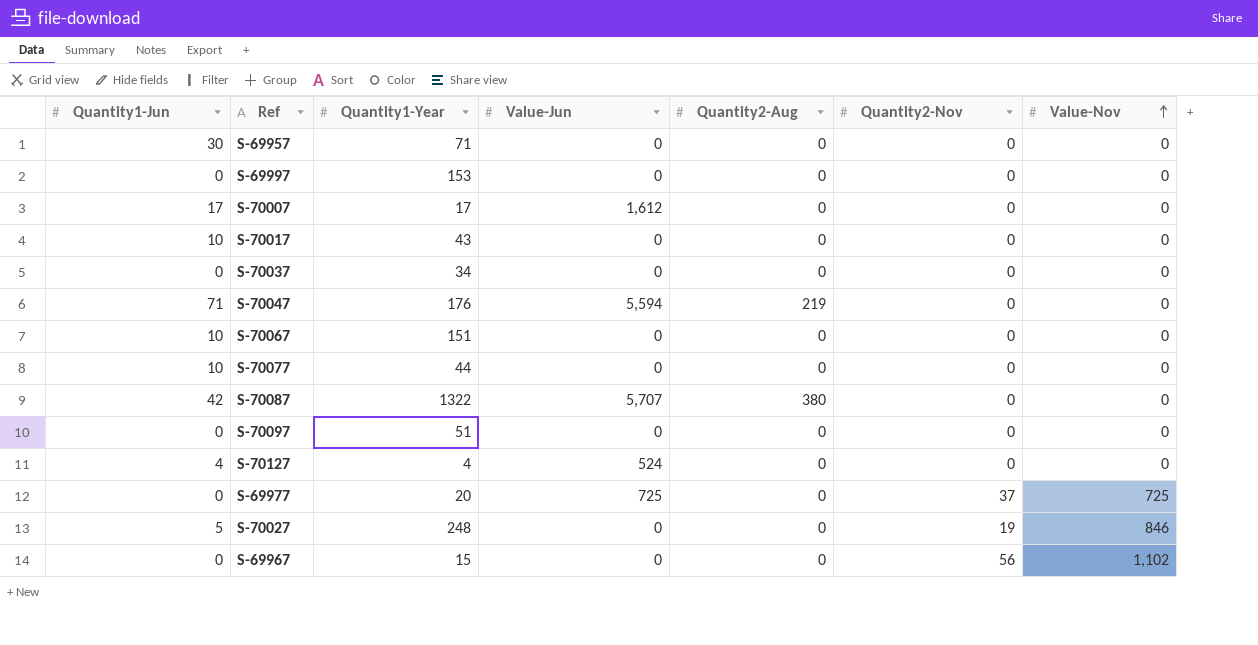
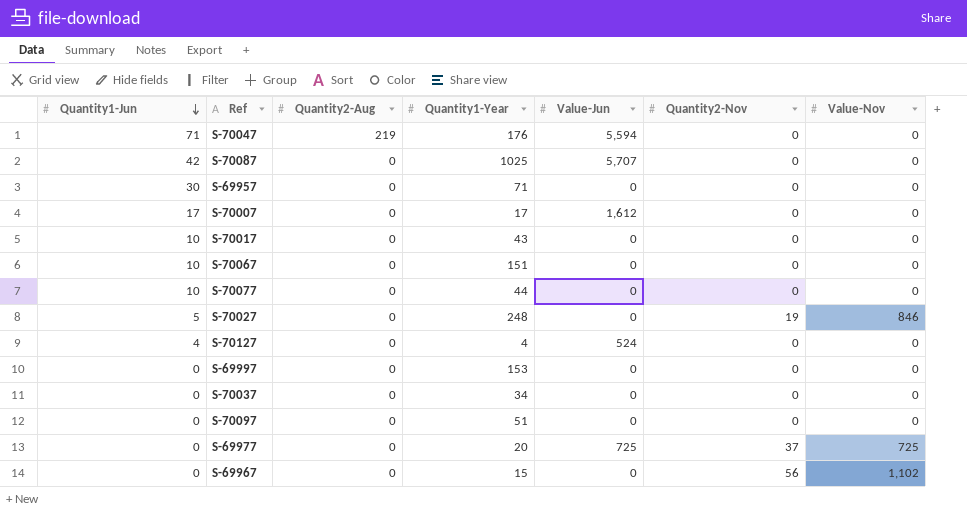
row order: Value-Nov ascending -> Quantity1-Jun descending
column Quantity2-Aug | position: 5 -> 3
S-70087 | Quantity2-Aug: 380 -> 0
S-70087 | Quantity1-Year: 1322 -> 1025

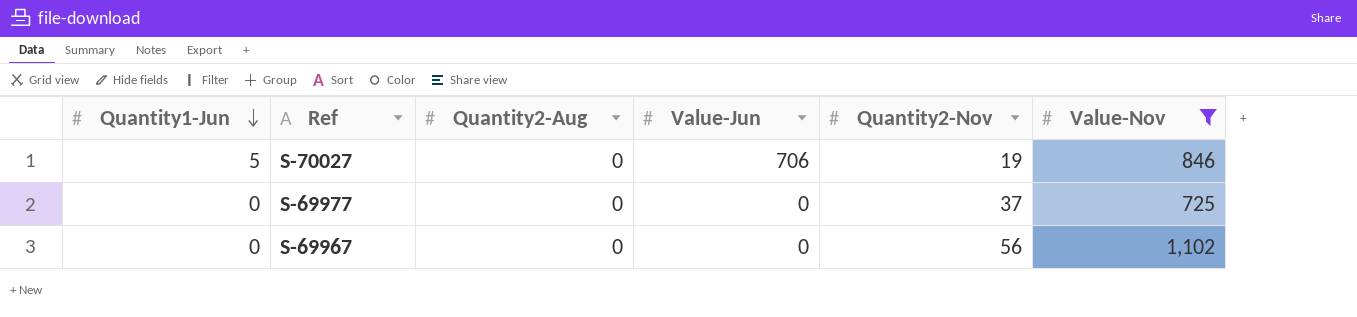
filter: none -> Value-Nov != 0
column Quantity1-Year | position: 4 -> none
S-70027 | Value-Jun: 0 -> 706
S-69977 | Value-Jun: 725 -> 0

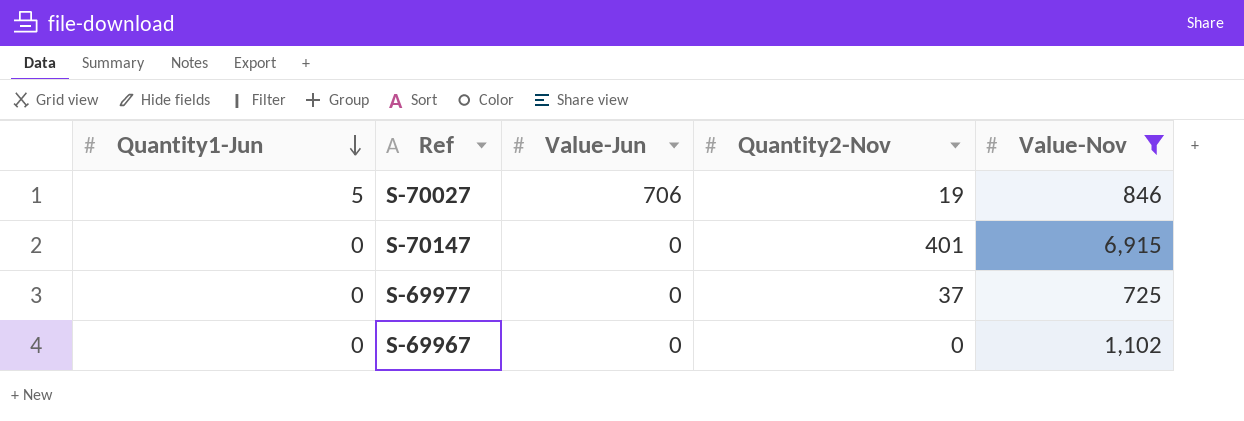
column Quantity2-Aug | position: 3 -> none
row S-70147: none -> 0 | 0 | 401 | 6,915
S-69967 | Quantity2-Nov: 56 -> 0

